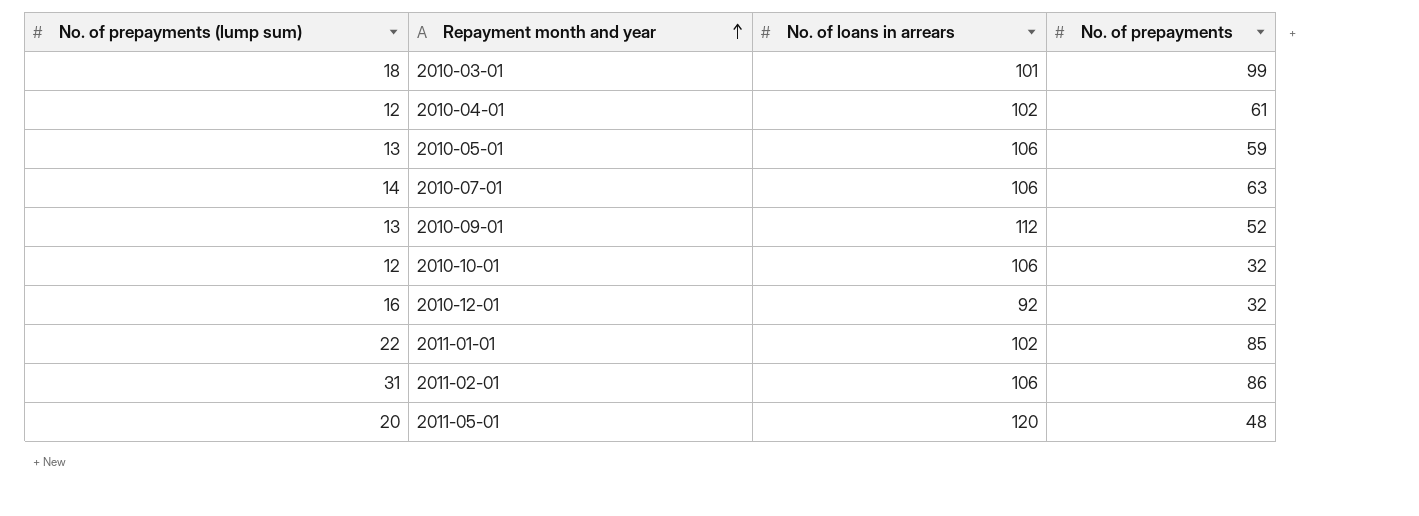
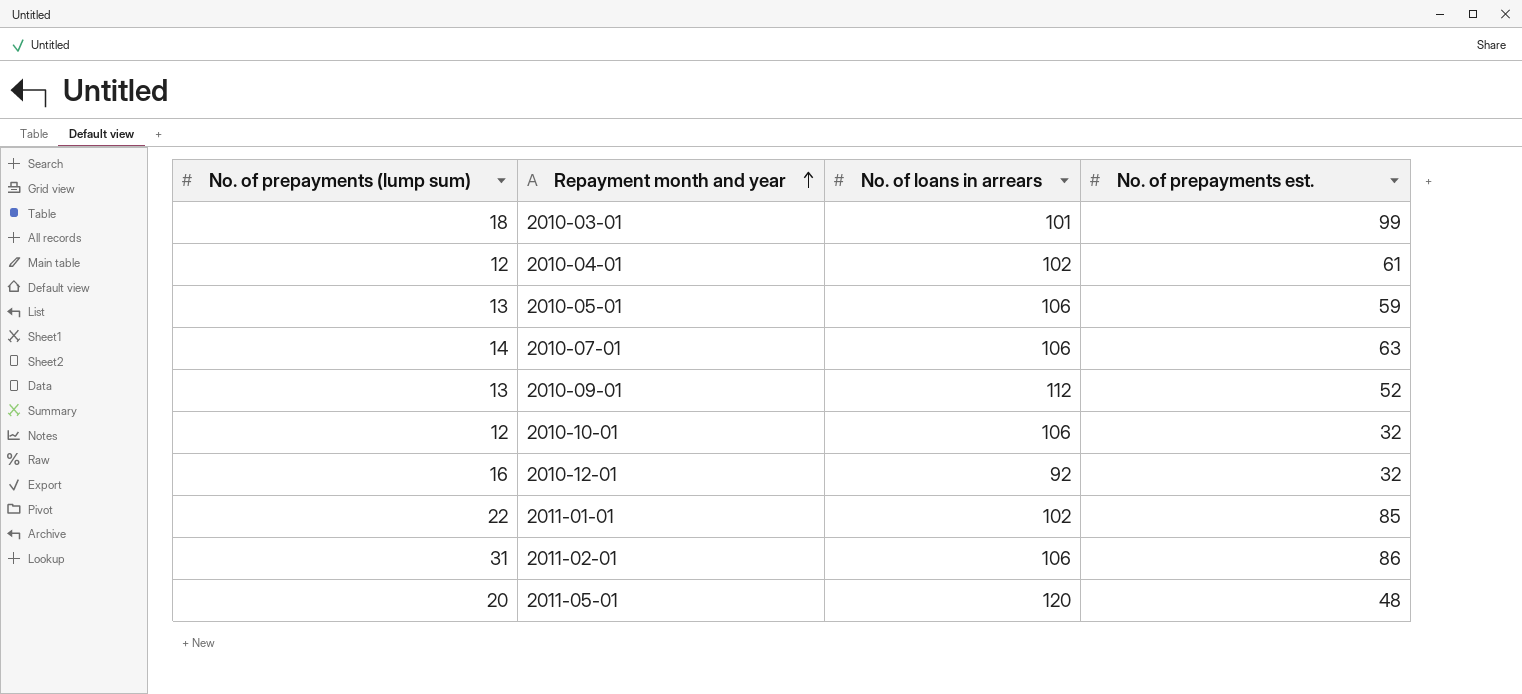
column name: No. of prepayments -> No. of prepayments est.

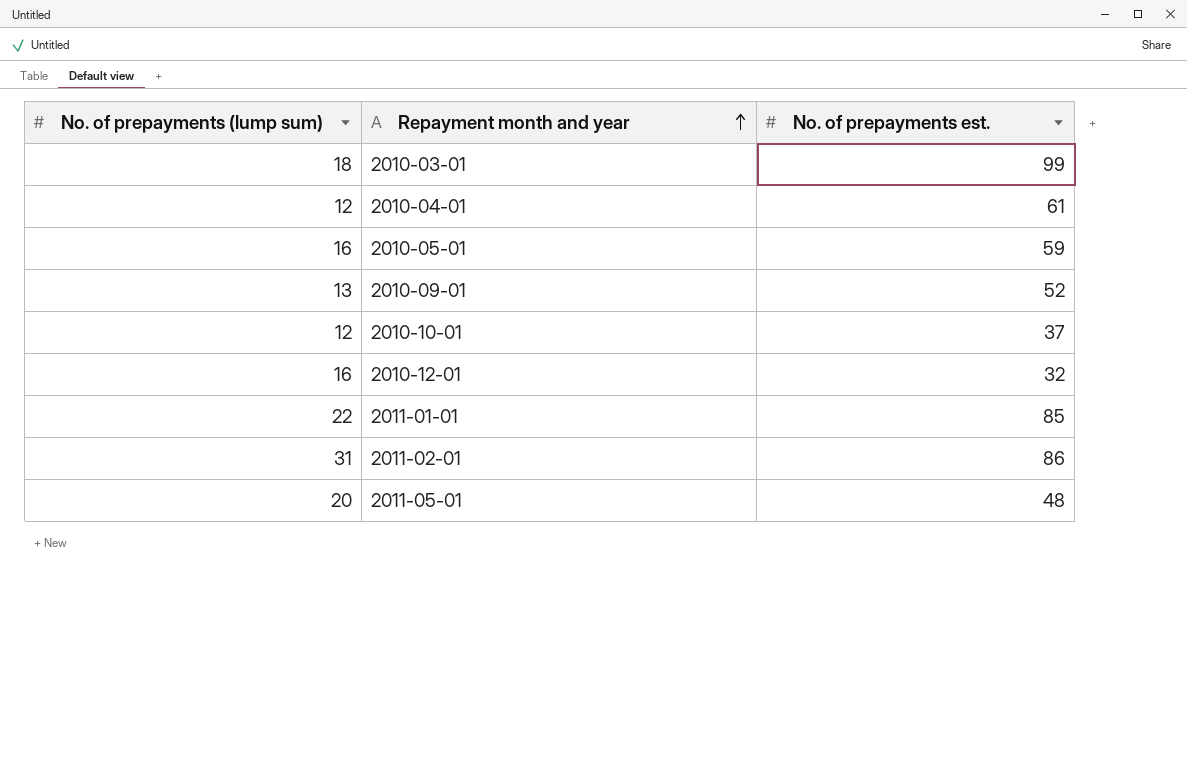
column No. of loans in arrears | position: 3 -> none
row 2010-07-01: 14 | 106 | 63 -> none
2010-05-01 | No. of prepayments (lump sum): 13 -> 16
2010-10-01 | No. of prepayments est.: 32 -> 37

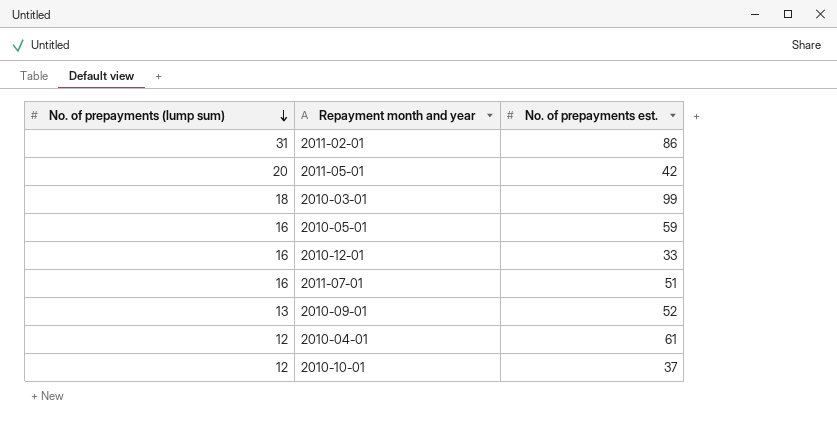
row order: Repayment month and year ascending -> No. of prepayments (lump sum) descending
row 2011-01-01: 22 | 85 -> none
2011-05-01 | No. of prepayments est.: 48 -> 42
2010-12-01 | No. of prepayments est.: 32 -> 33
row 2011-07-01: none -> 16 | 51

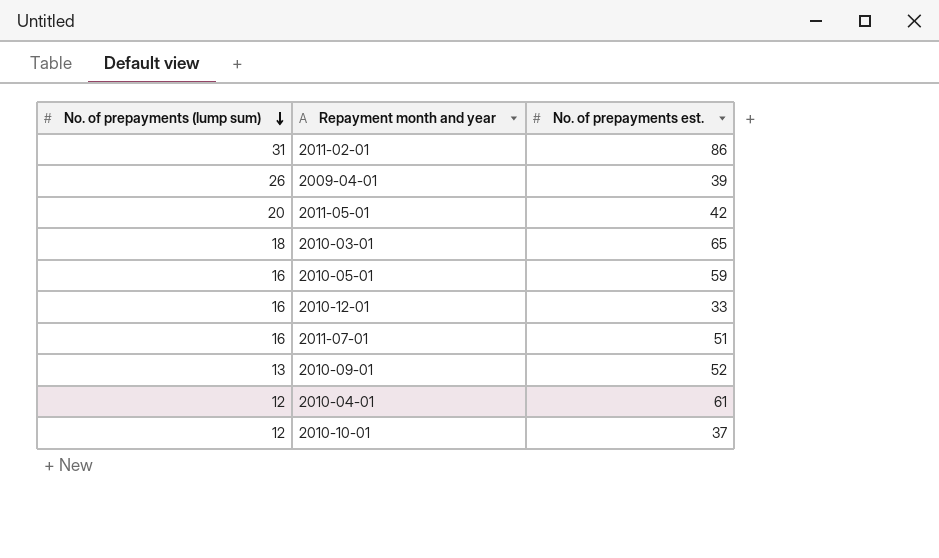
row 2009-04-01: none -> 26 | 39
2010-03-01 | No. of prepayments est.: 99 -> 65

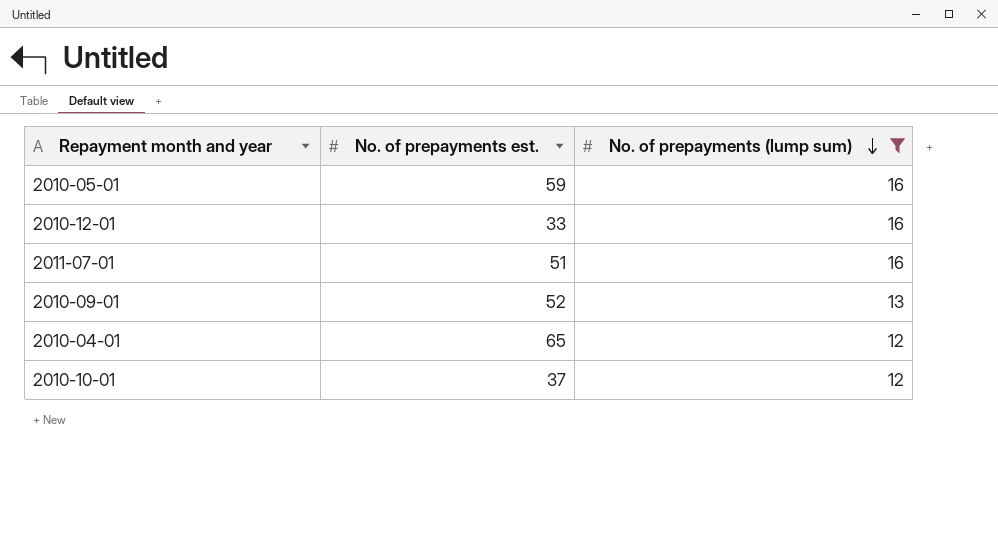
filter: none -> No. of prepayments (lump sum) <= 16
column No. of prepayments (lump sum) | position: 1 -> 3
2010-04-01 | No. of prepayments est.: 61 -> 65

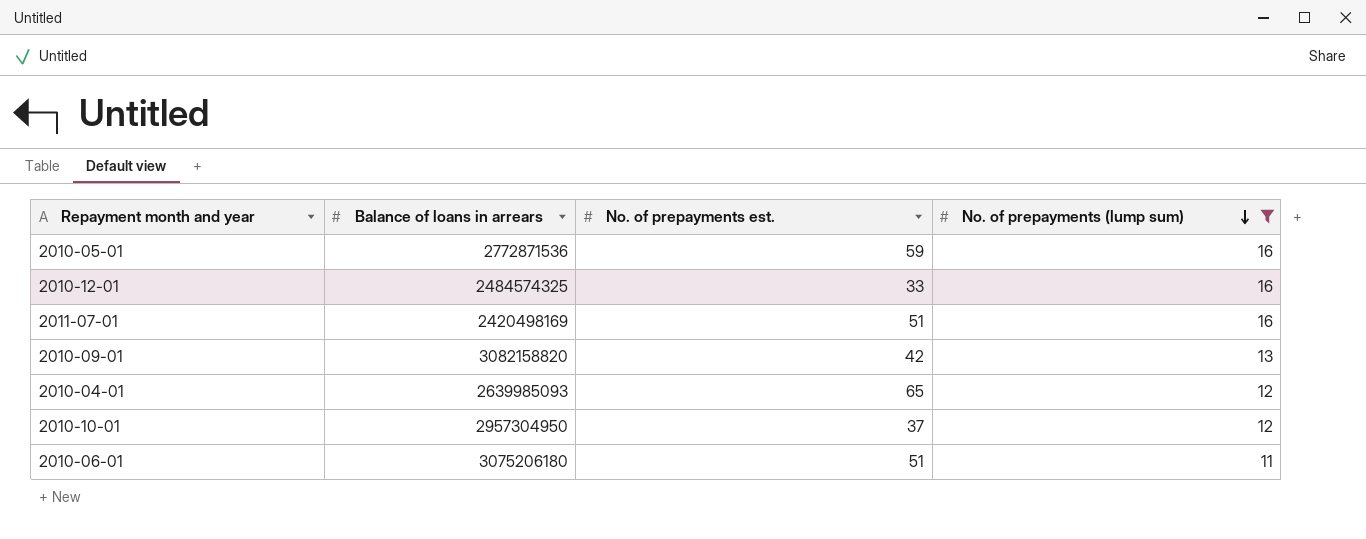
column Balance of loans in arrears | position: none -> 2
2010-09-01 | No. of prepayments est.: 52 -> 42
row 2010-06-01: none -> 3075206180 | 51 | 11

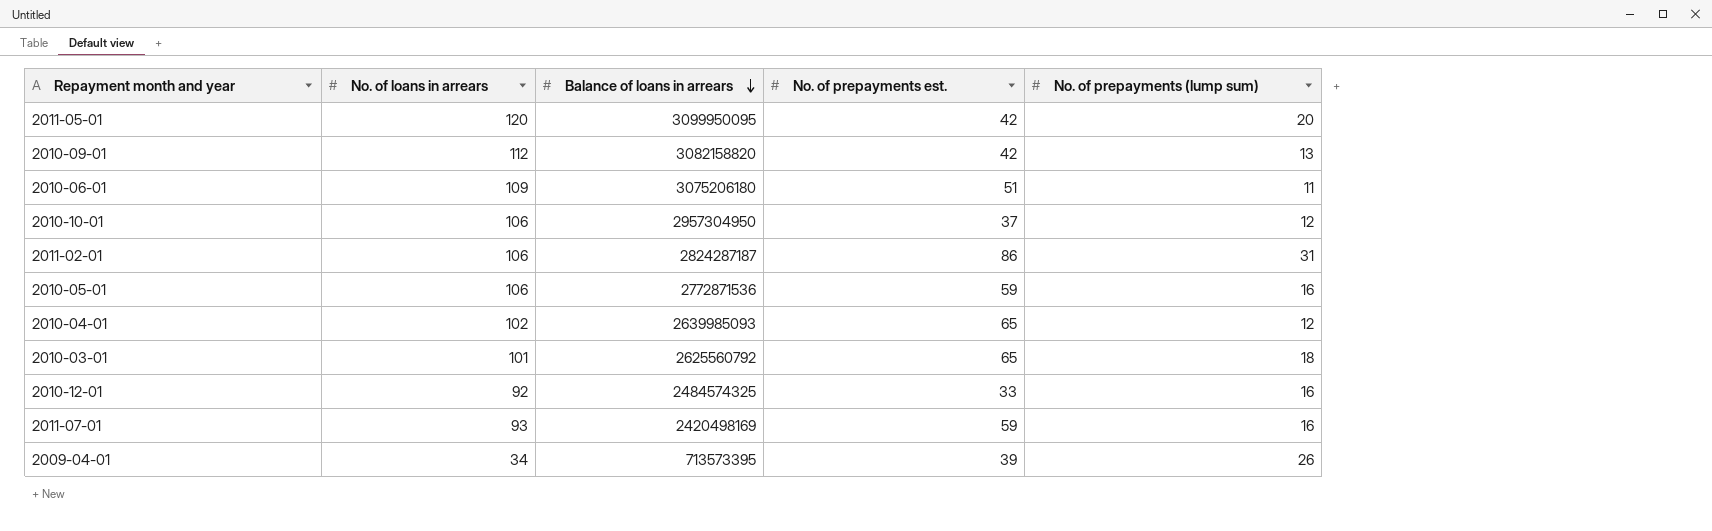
filter: No. of prepayments (lump sum) <= 16 -> none
row order: No. of prepayments (lump sum) descending -> Balance of loans in arrears descending
column No. of loans in arrears | position: none -> 2
2011-07-01 | No. of prepayments est.: 51 -> 59

